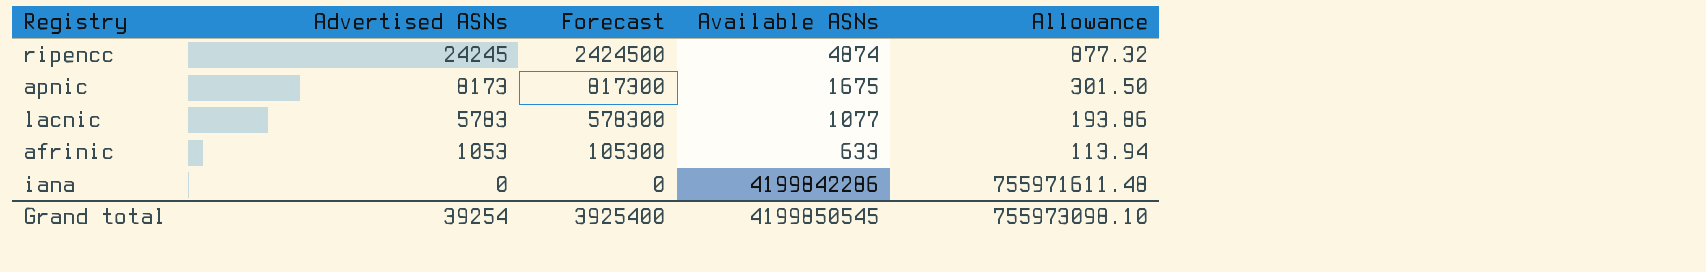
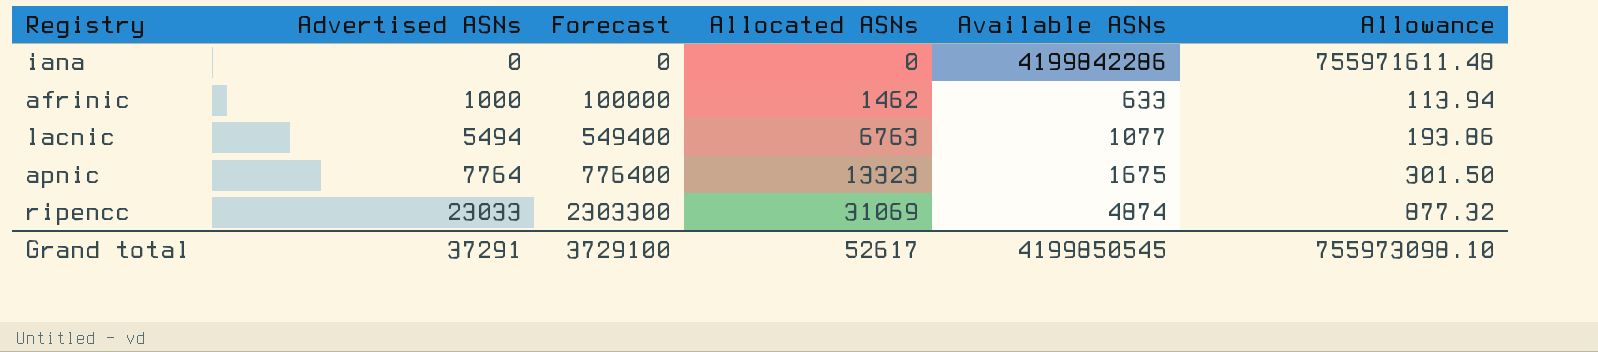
row order: Advertised ASNs descending -> Advertised ASNs ascending
column Allocated ASNs | position: none -> 4
afrinic | Advertised ASNs: 1053 -> 1000
afrinic | Forecast: 105300 -> 100000
lacnic | Advertised ASNs: 5783 -> 5494
lacnic | Forecast: 578300 -> 549400
apnic | Advertised ASNs: 8173 -> 7764
apnic | Forecast: 817300 -> 776400
ripencc | Advertised ASNs: 24245 -> 23033
ripencc | Forecast: 2424500 -> 2303300
Grand total | Advertised ASNs: 39254 -> 37291
Grand total | Forecast: 3925400 -> 3729100

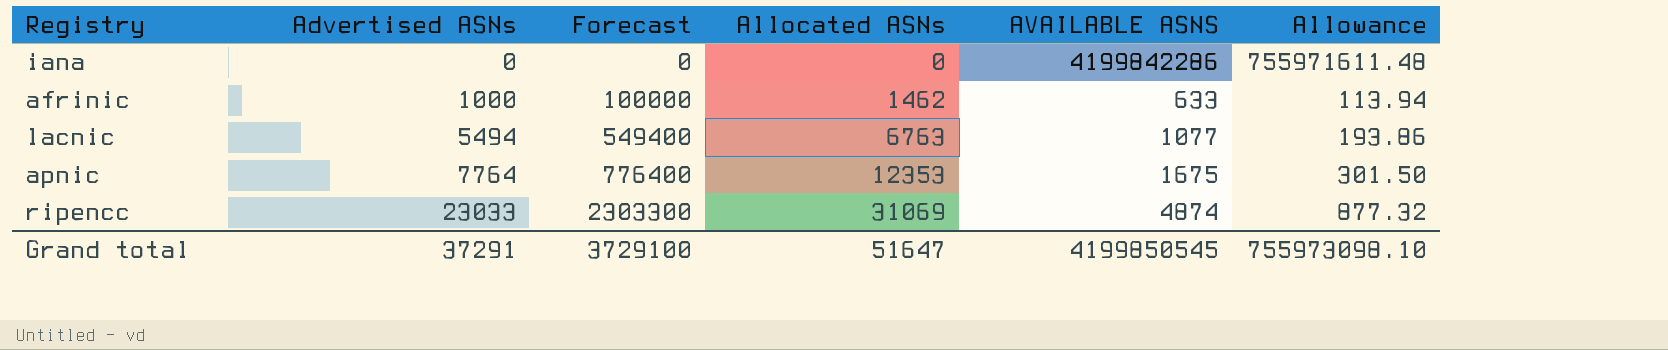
column name: Available ASNs -> AVAILABLE ASNS
apnic | Allocated ASNs: 13323 -> 12353
Grand total | Allocated ASNs: 52617 -> 51647

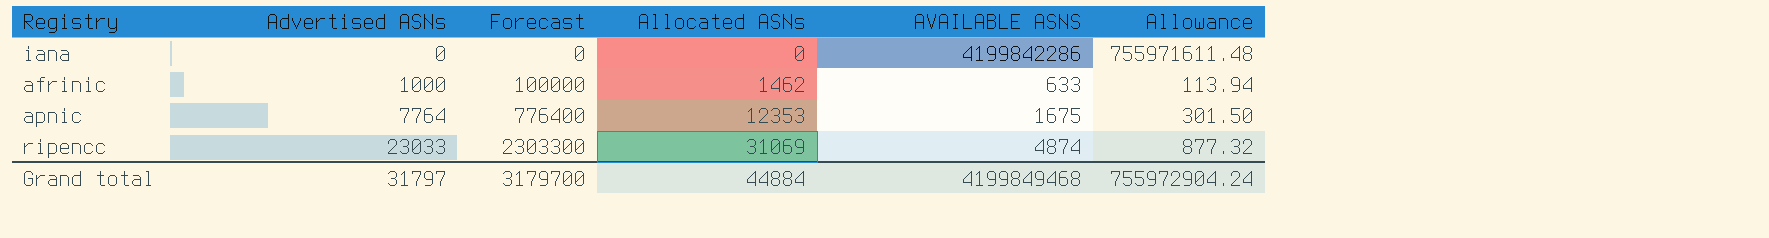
row lacnic: 5494 | 549400 | 6763 | 1077 | 193.86 -> none
Grand total | Advertised ASNs: 37291 -> 31797
Grand total | Forecast: 3729100 -> 3179700
Grand total | Allocated ASNs: 51647 -> 44884
Grand total | AVAILABLE ASNS: 4199850545 -> 4199849468
Grand total | Allowance: 755973098.10 -> 755972904.24

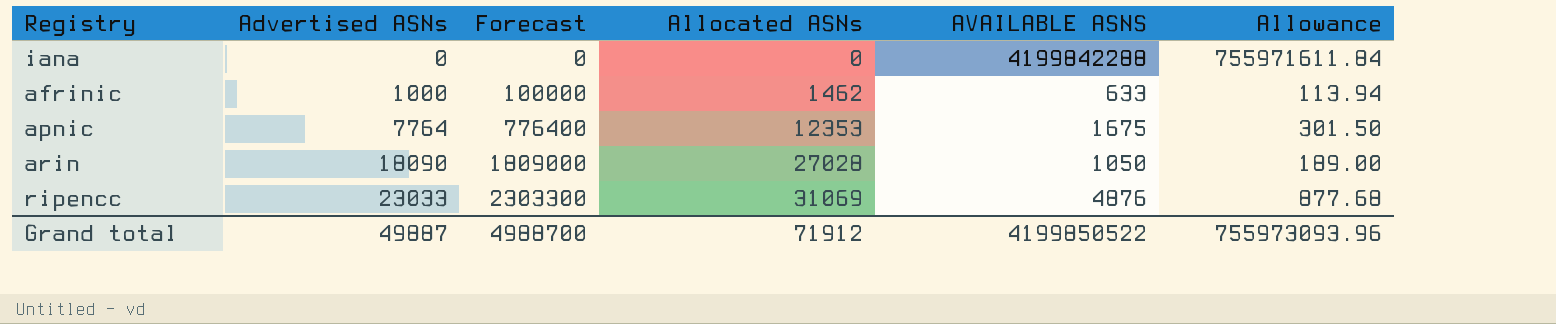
iana | AVAILABLE ASNS: 4199842286 -> 4199842288
iana | Allowance: 755971611.48 -> 755971611.84
row arin: none -> 18090 | 1809000 | 27028 | 1050 | 189.00
ripencc | AVAILABLE ASNS: 4874 -> 4876
ripencc | Allowance: 877.32 -> 877.68
Grand total | Advertised ASNs: 31797 -> 49887
Grand total | Forecast: 3179700 -> 4988700
Grand total | Allocated ASNs: 44884 -> 71912
Grand total | AVAILABLE ASNS: 4199849468 -> 4199850522
Grand total | Allowance: 755972904.24 -> 755973093.96

